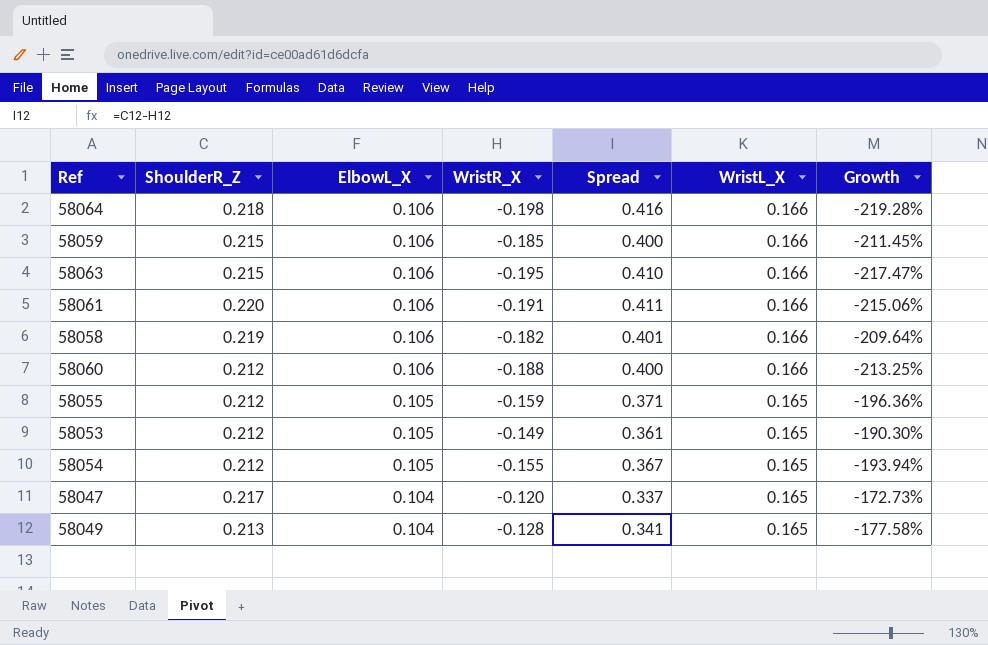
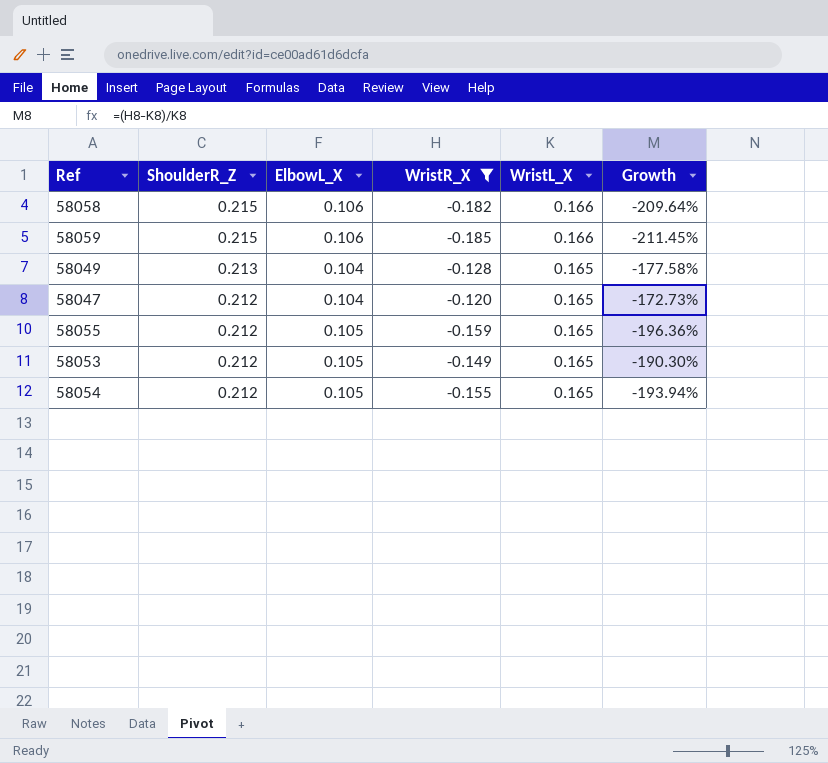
filter: none -> WristR_X >= -0.185
row order: ElbowL_X descending -> ShoulderR_Z descending
column Spread | formula: [ShoulderR_Z] - [WristR_X] -> none
58058 | ShoulderR_Z: 0.219 -> 0.215
58047 | ShoulderR_Z: 0.217 -> 0.212

